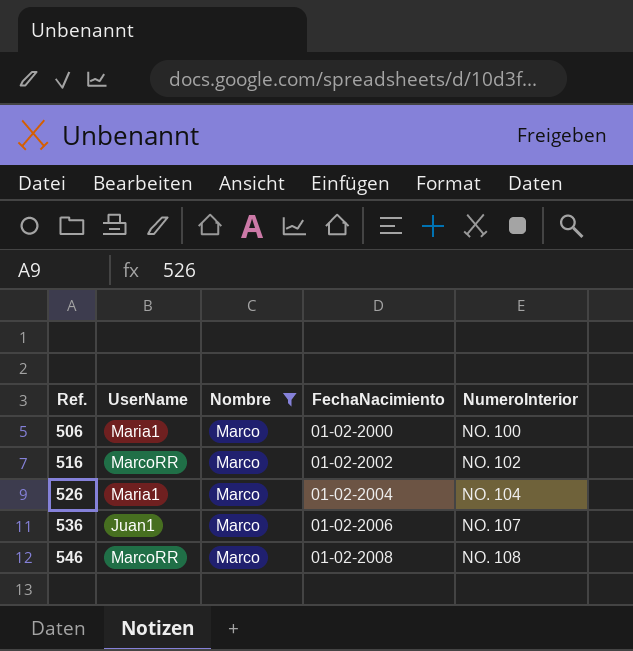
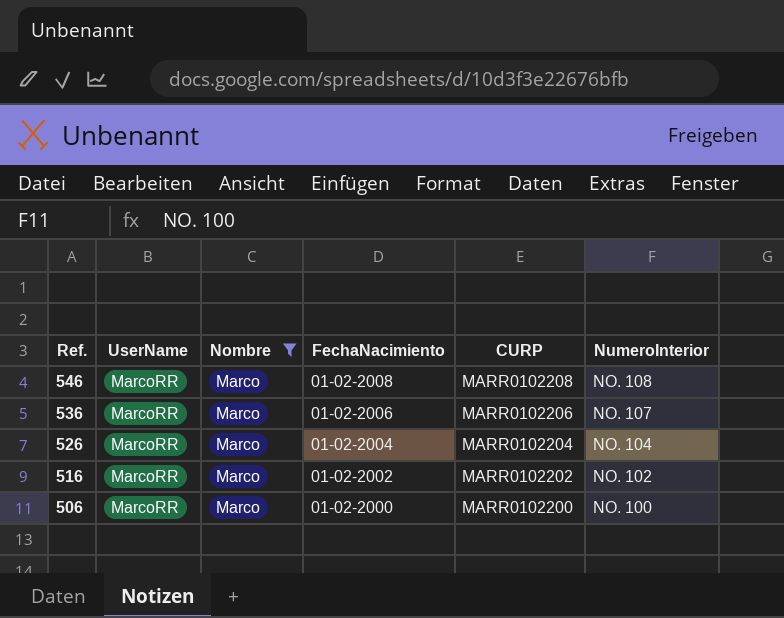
row order: Ref. ascending -> Ref. descending
column CURP | position: none -> 5
536 | UserName: Juan1 -> MarcoRR
526 | UserName: Maria1 -> MarcoRR
506 | UserName: Maria1 -> MarcoRR

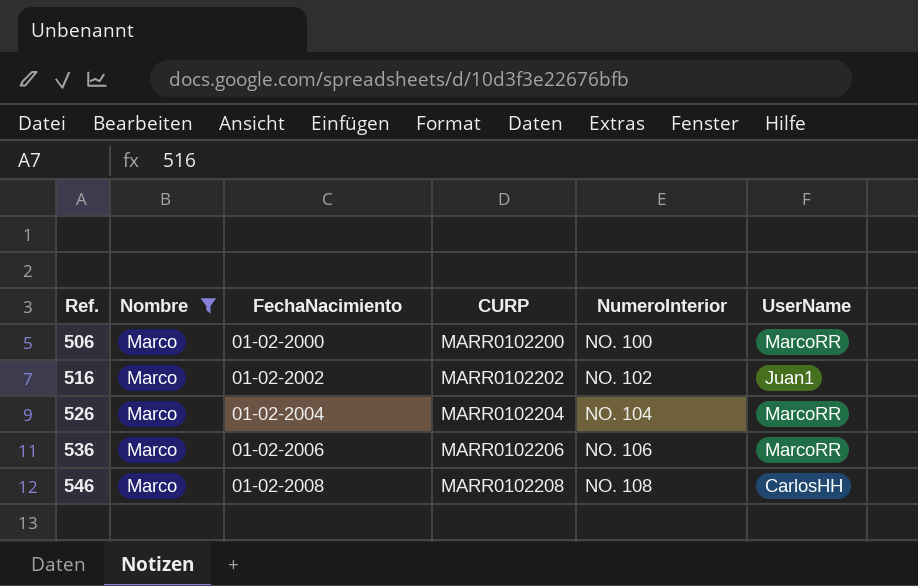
row order: Ref. descending -> Ref. ascending
column UserName | position: 2 -> 6
516 | UserName: MarcoRR -> Juan1
536 | NumeroInterior: NO. 107 -> NO. 106
546 | UserName: MarcoRR -> CarlosHH

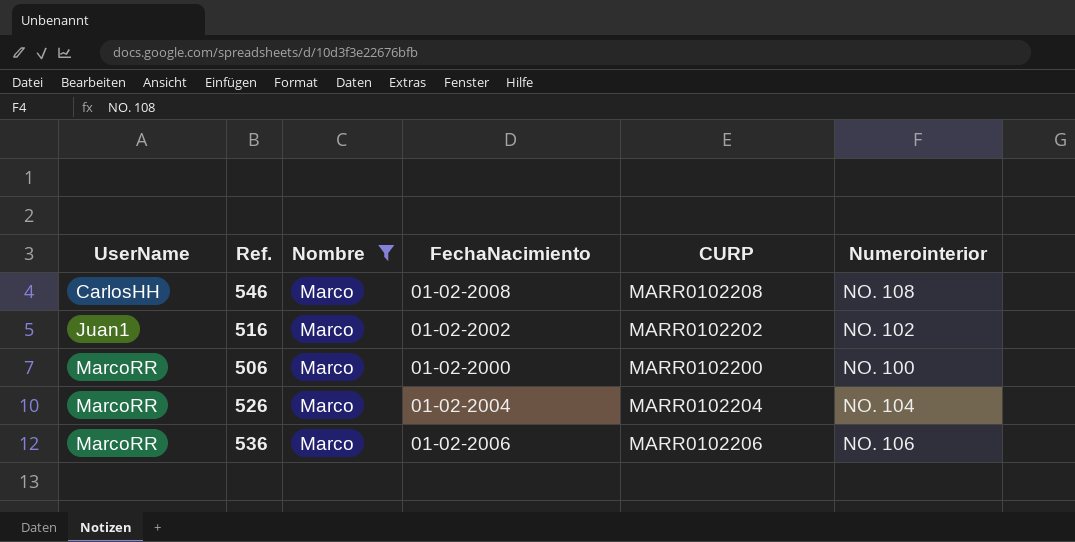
row order: Ref. ascending -> UserName ascending
column UserName | position: 6 -> 1
column name: NumeroInterior -> Numerointerior

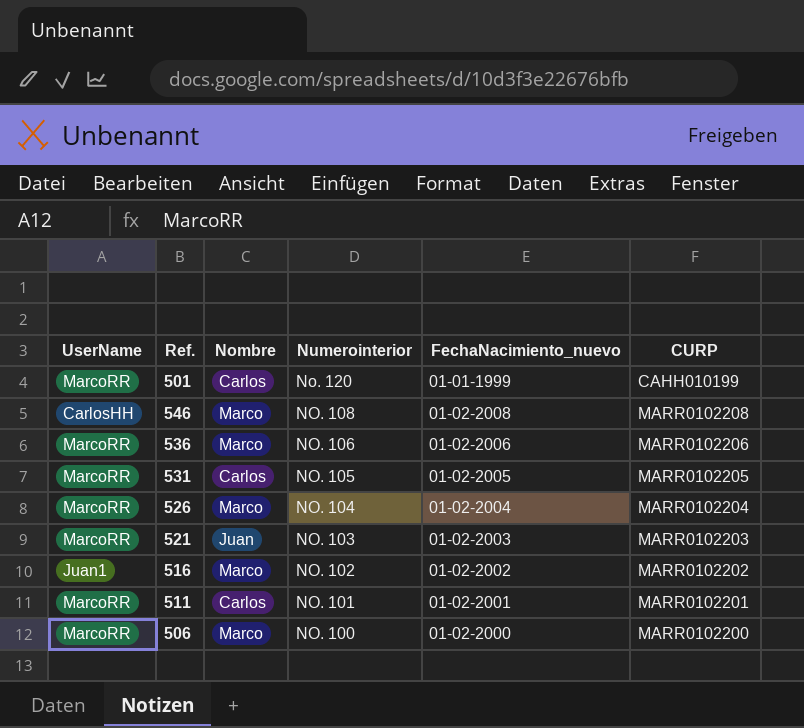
filter: Nombre = Marco -> none
row order: UserName ascending -> Numerointerior descending
column Numerointerior | position: 6 -> 4
column name: FechaNacimiento -> FechaNacimiento_nuevo

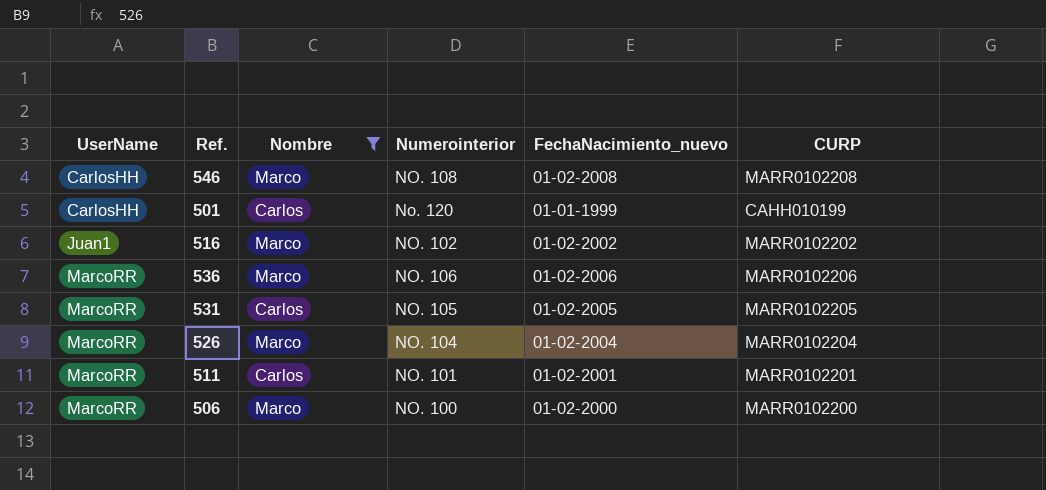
filter: none -> Nombre != Juan
row order: Numerointerior descending -> UserName ascending
501 | UserName: MarcoRR -> CarlosHH

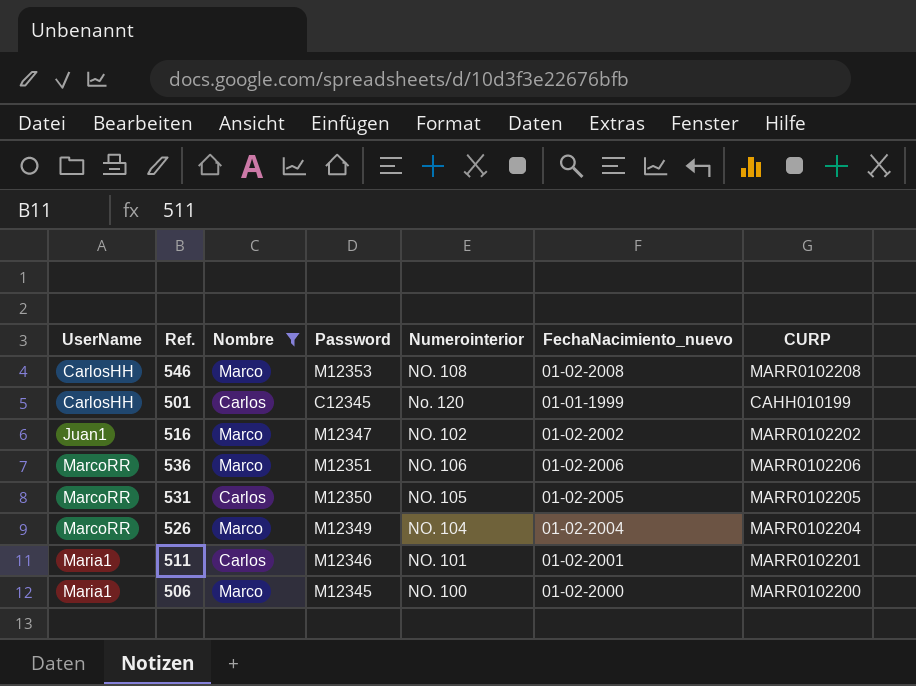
column Password | position: none -> 4
511 | UserName: MarcoRR -> Maria1
506 | UserName: MarcoRR -> Maria1

